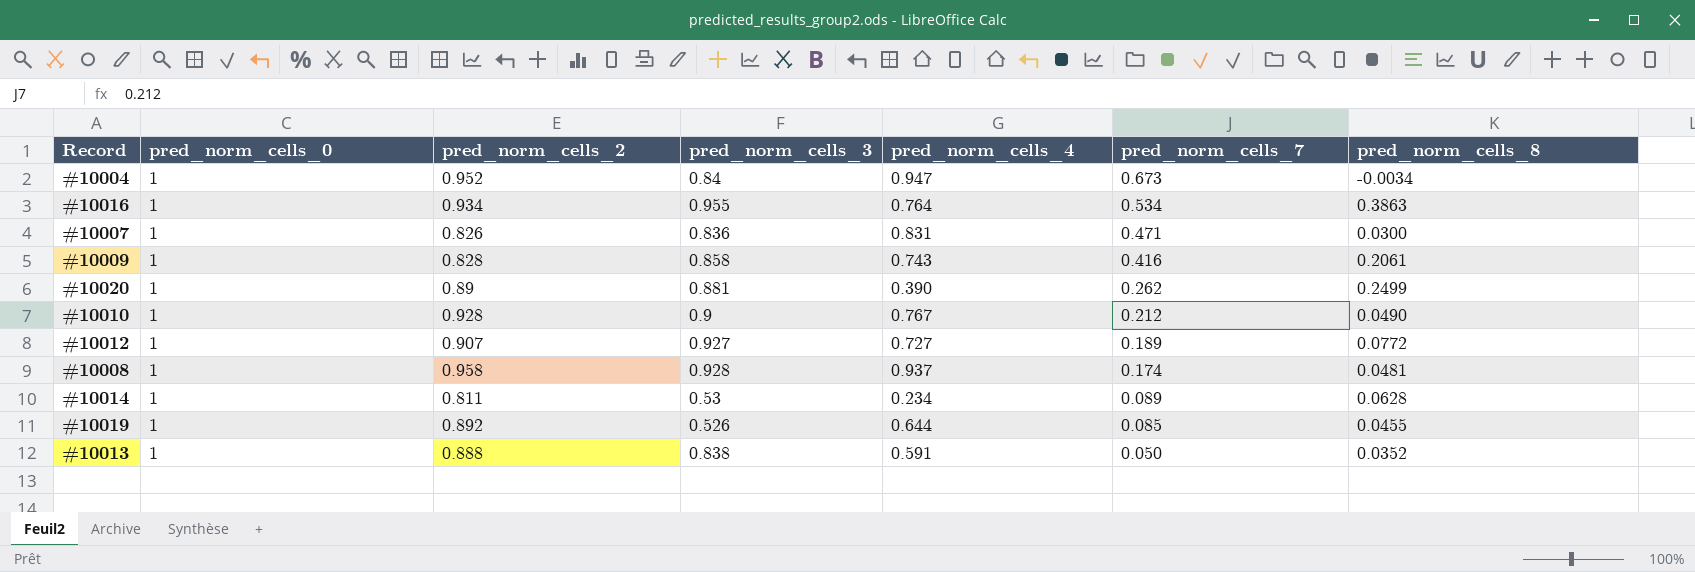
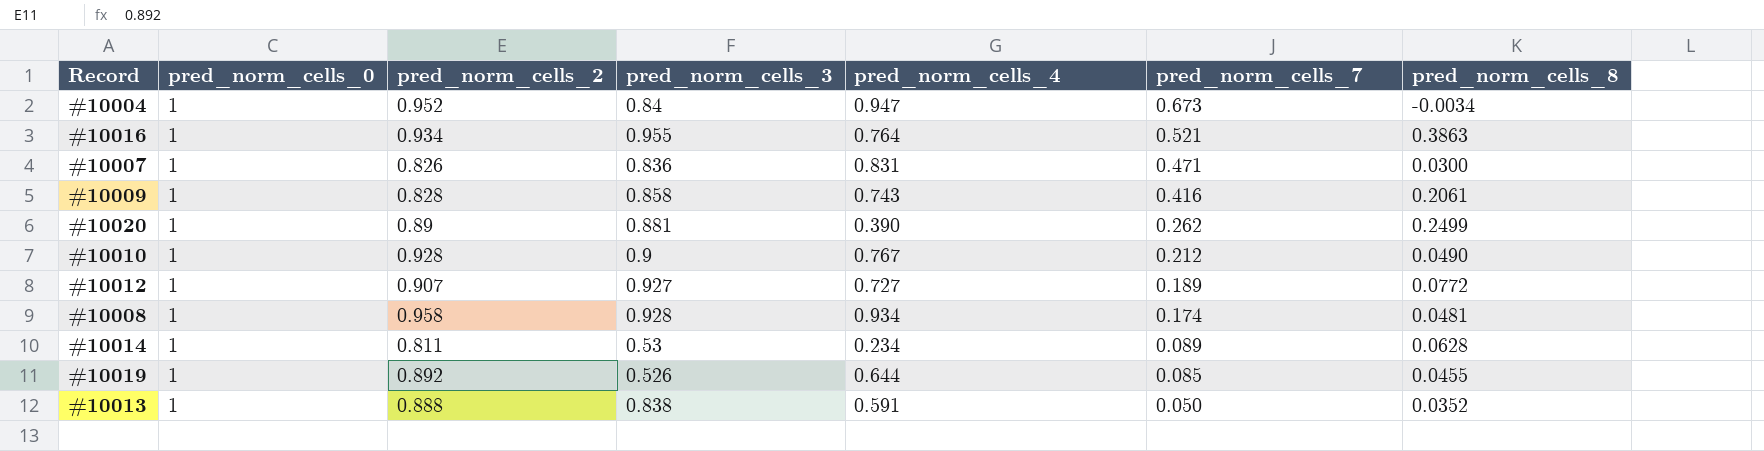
#10016 | pred_norm_cells_7: 0.534 -> 0.521
#10008 | pred_norm_cells_4: 0.937 -> 0.934

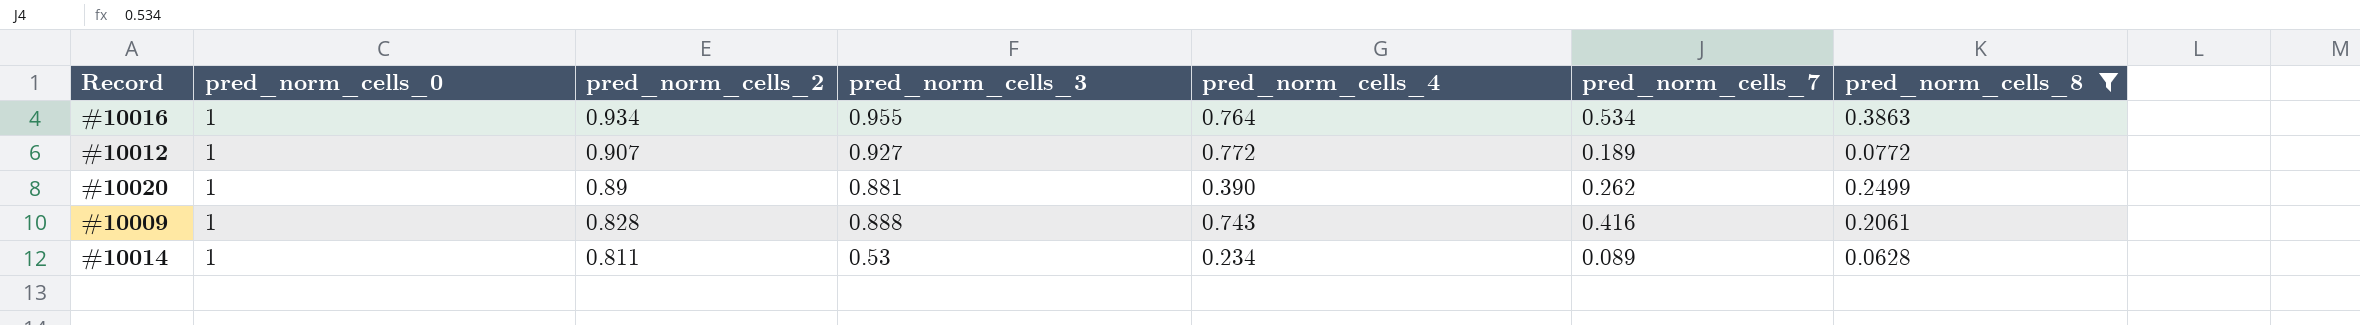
filter: none -> pred_norm_cells_8 >= 0.0628
row order: pred_norm_cells_7 descending -> pred_norm_cells_2 descending
#10016 | pred_norm_cells_7: 0.521 -> 0.534
#10012 | pred_norm_cells_4: 0.727 -> 0.772
#10009 | pred_norm_cells_3: 0.858 -> 0.888

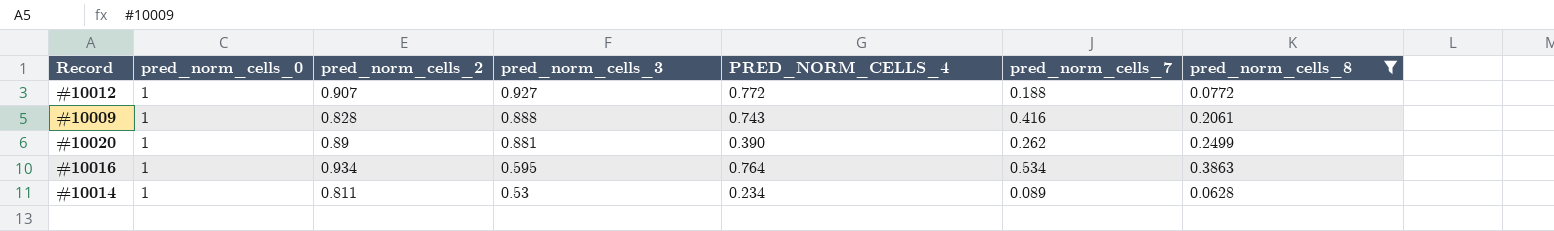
row order: pred_norm_cells_2 descending -> pred_norm_cells_3 descending
column name: pred_norm_cells_4 -> PRED_NORM_CELLS_4
#10012 | pred_norm_cells_7: 0.189 -> 0.188
#10016 | pred_norm_cells_3: 0.955 -> 0.595

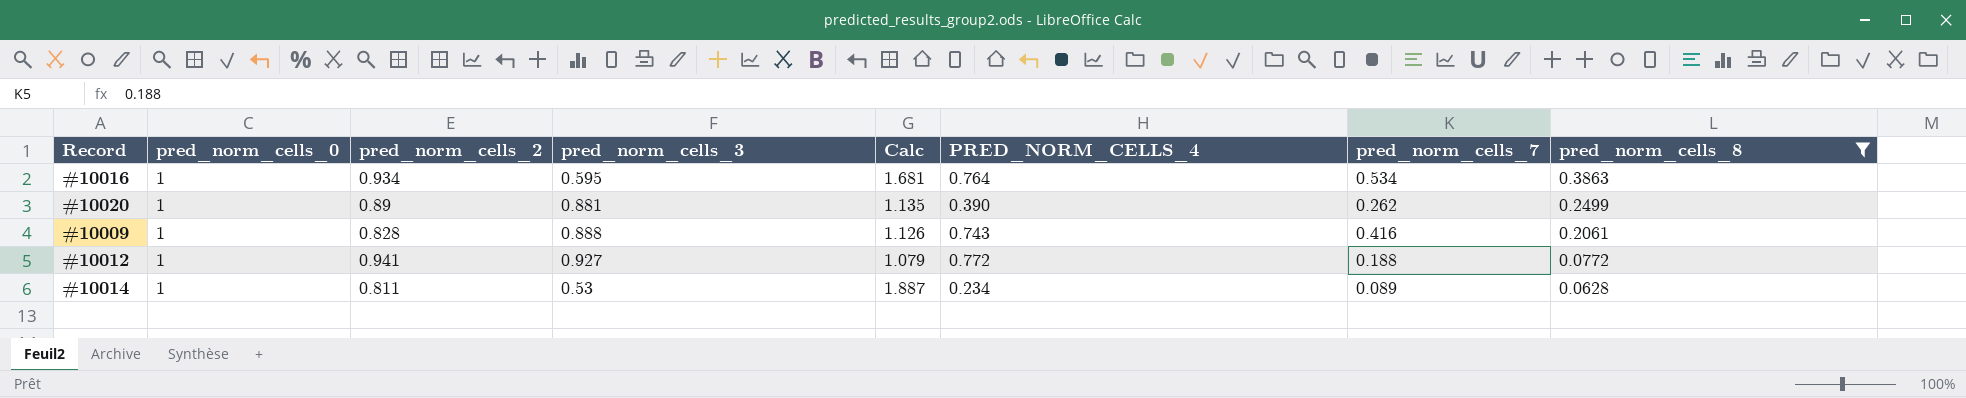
row order: pred_norm_cells_3 descending -> pred_norm_cells_8 descending
column Calc | formula: none -> [pred_norm_cells_0] / [pred_norm_cells_3]
#10012 | pred_norm_cells_2: 0.907 -> 0.941

